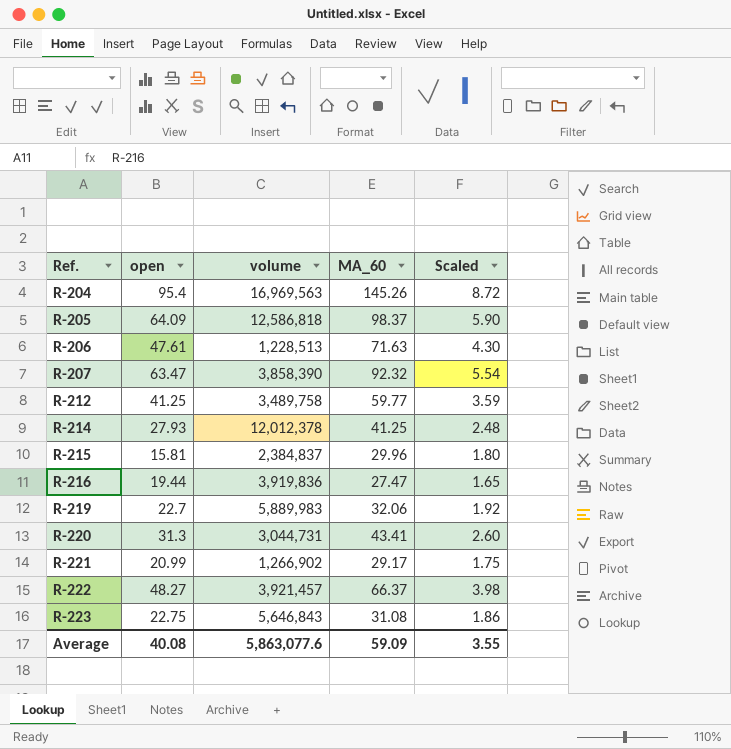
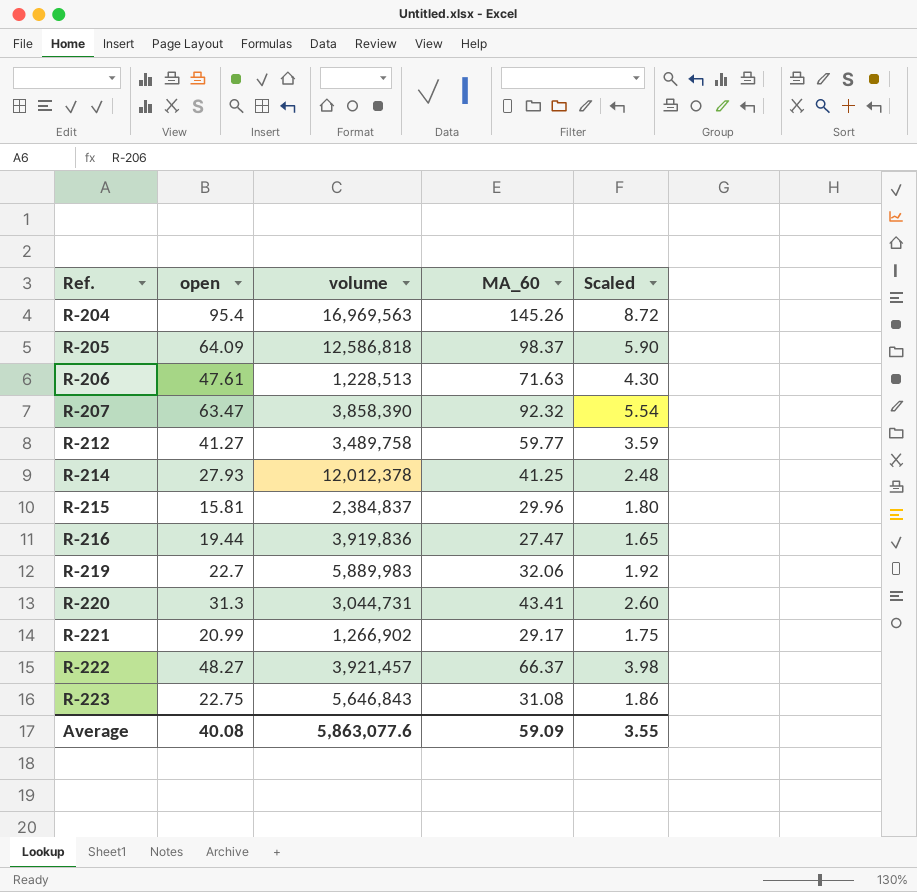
R-212 | open: 41.25 -> 41.27

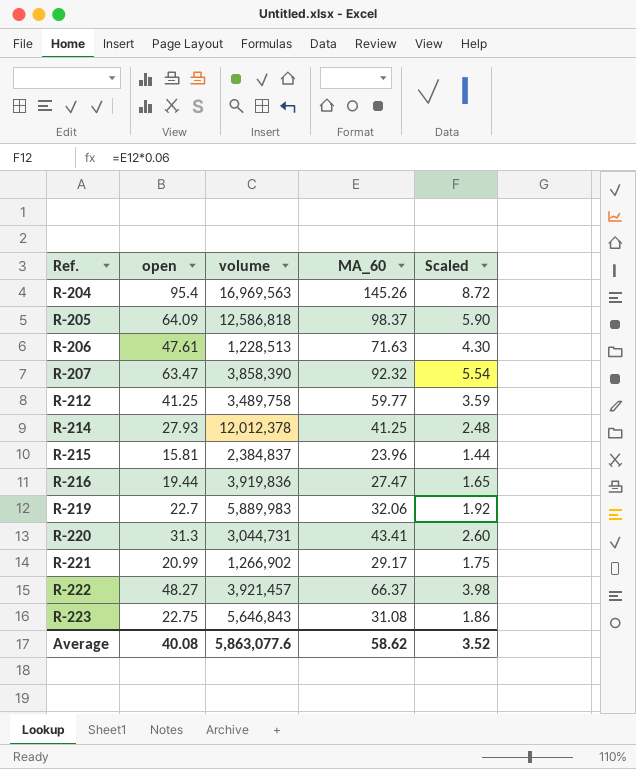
R-212 | open: 41.27 -> 41.25
R-215 | MA_60: 29.96 -> 23.96
R-215 | Scaled: 1.80 -> 1.44
Average | MA_60: 59.09 -> 58.62
Average | Scaled: 3.55 -> 3.52

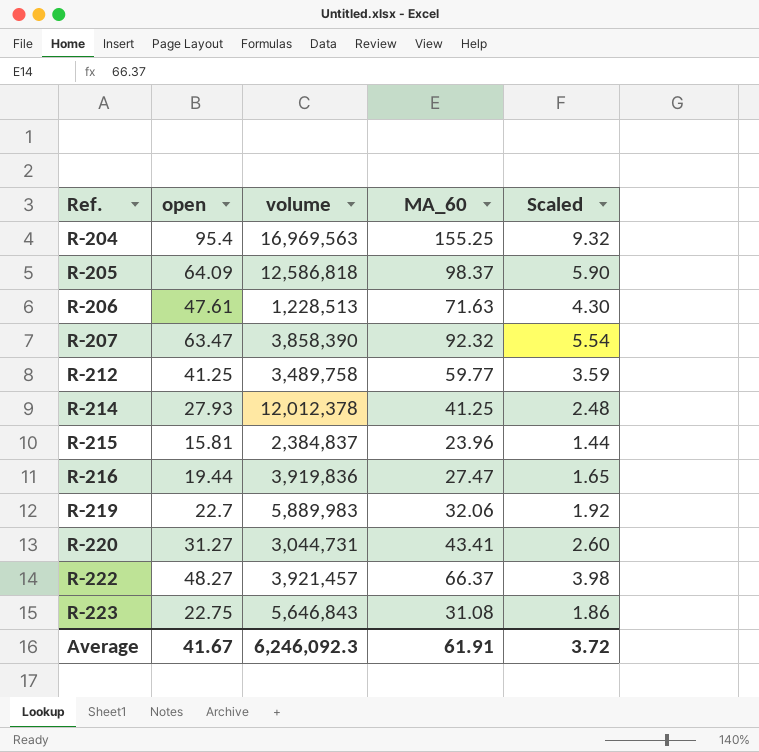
row R-221: 20.99 | 1,266,902 | 29.17 | 1.75 -> none
R-204 | MA_60: 145.26 -> 155.25
R-204 | Scaled: 8.72 -> 9.32
R-220 | open: 31.3 -> 31.27
Average | open: 40.08 -> 41.67
Average | volume: 5,863,077.6 -> 6,246,092.3
Average | MA_60: 58.62 -> 61.91
Average | Scaled: 3.52 -> 3.72

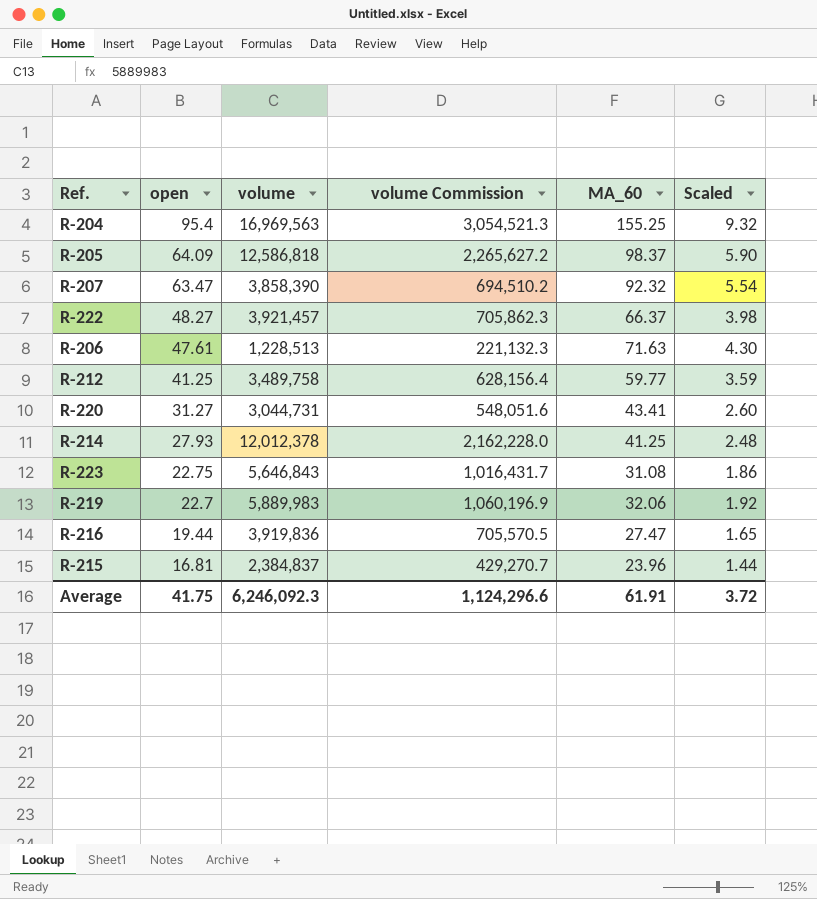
row order: Ref. ascending -> open descending
column volume Commission | formula: none -> [volume] * 0.18
R-215 | open: 15.81 -> 16.81
Average | open: 41.67 -> 41.75

